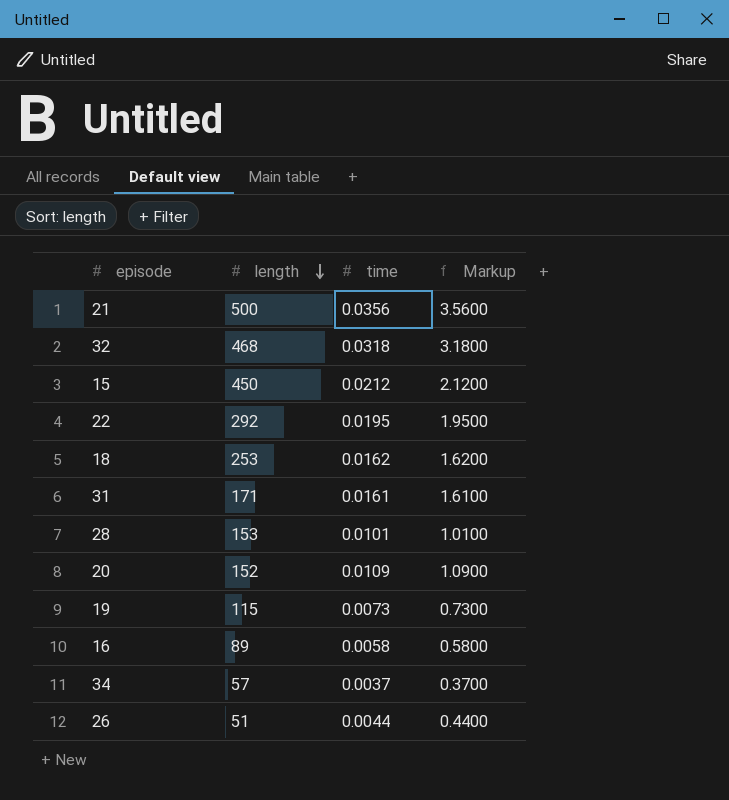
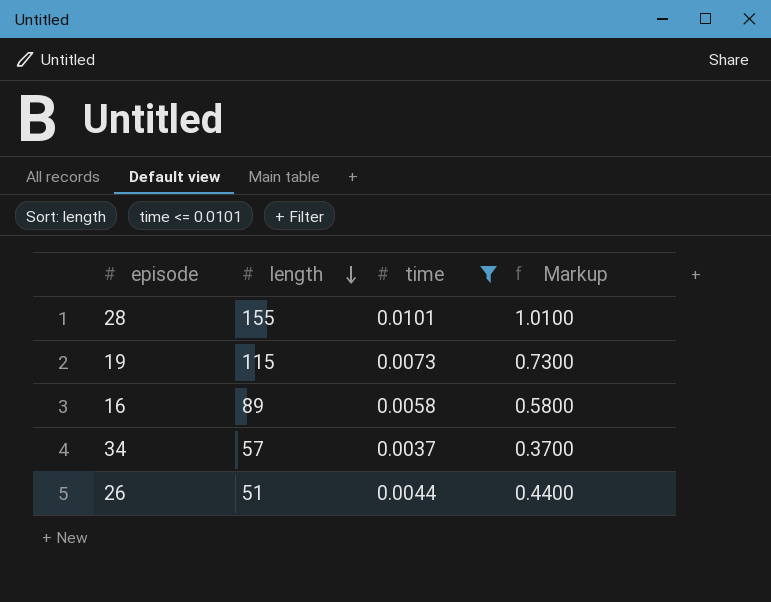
filter: none -> time <= 0.0101
28 | length: 153 -> 155

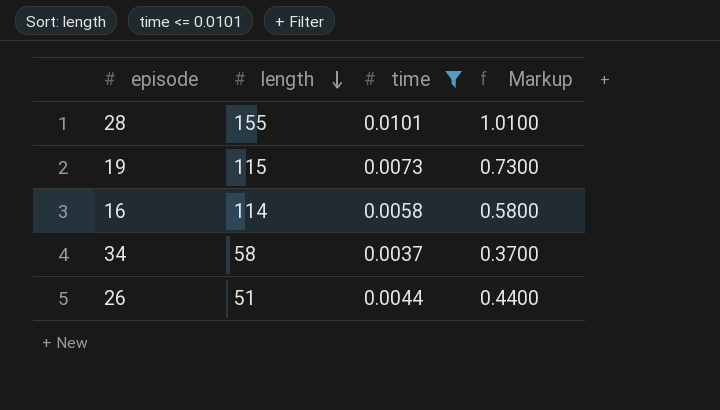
16 | length: 89 -> 114
34 | length: 57 -> 58

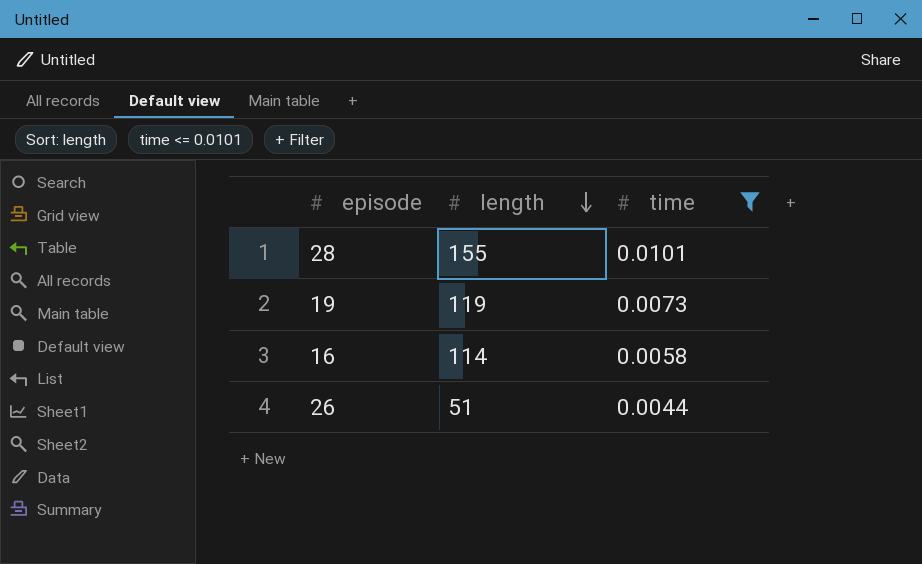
column Markup | formula: [time] * 100 -> none
row 34: 58 | 0.0037 | 0.3700 -> none
19 | length: 115 -> 119

